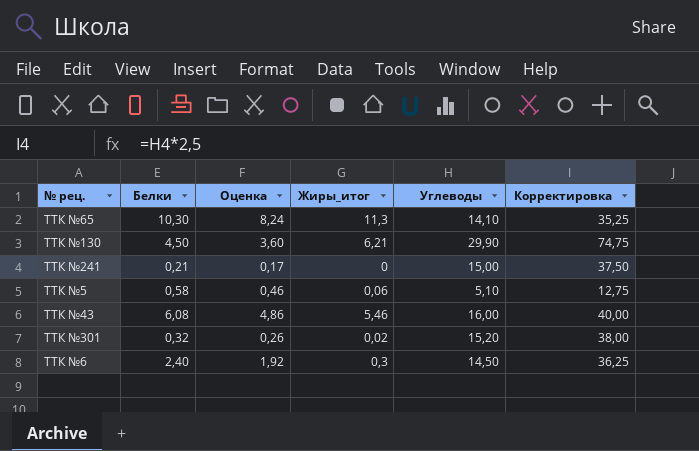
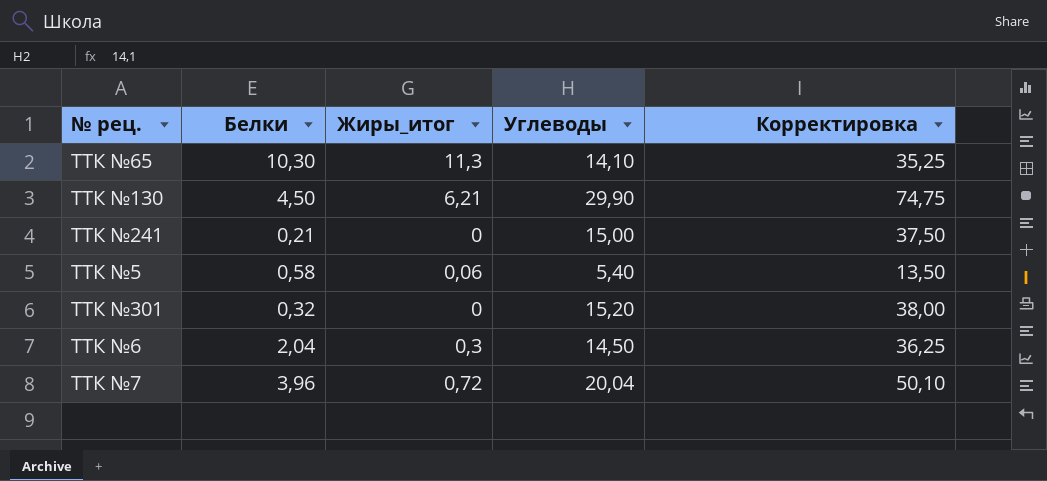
column Оценка | formula: [Белки] * 0,8 -> none
row ТТК №43: 6,08 | 4,86 | 5,46 | 16,00 | 40,00 -> none
ТТК №5 | Углеводы: 5,10 -> 5,40
ТТК №5 | Корректировка: 12,75 -> 13,50
ТТК №301 | Жиры_итог: 0,02 -> 0
ТТК №6 | Белки: 2,40 -> 2,04
row ТТК №7: none -> 3,96 | 0,72 | 20,04 | 50,10

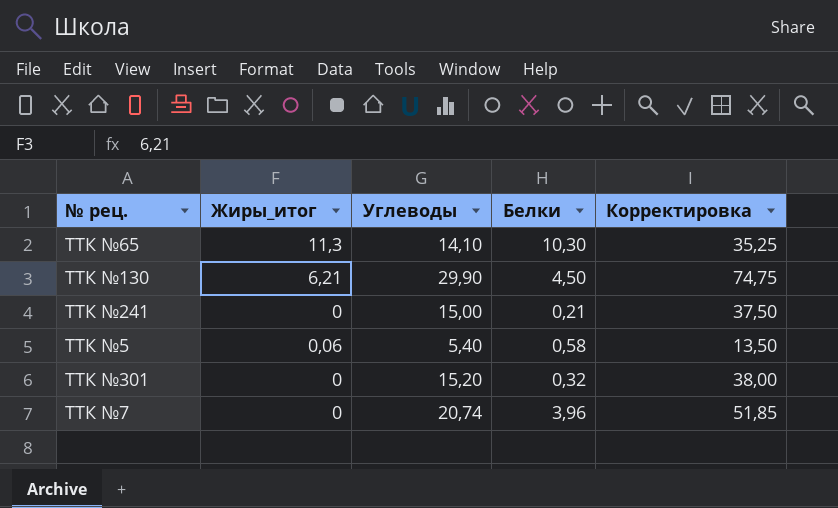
column Белки | position: 2 -> 4
row ТТК №6: 2,04 | 0,3 | 14,50 | 36,25 -> none
ТТК №7 | Жиры_итог: 0,72 -> 0
ТТК №7 | Углеводы: 20,04 -> 20,74
ТТК №7 | Корректировка: 50,10 -> 51,85

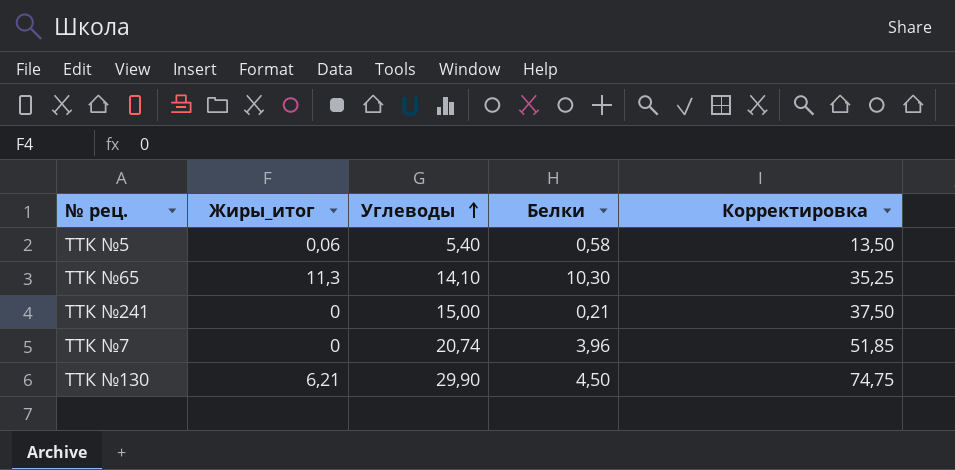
row order: none -> Углеводы ascending
row ТТК №301: 0 | 15,20 | 0,32 | 38,00 -> none

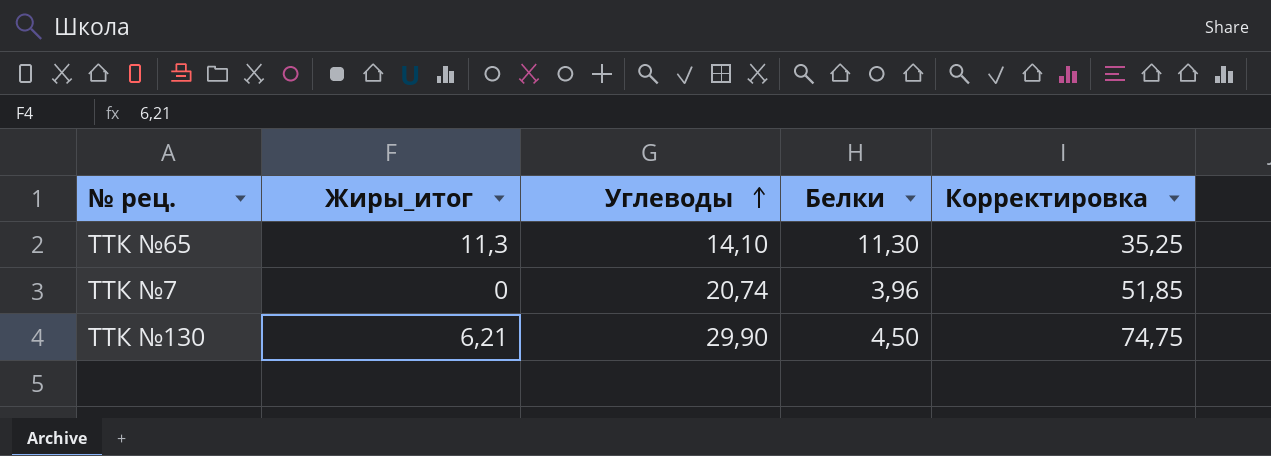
row ТТК №5: 0,06 | 5,40 | 0,58 | 13,50 -> none
row ТТК №241: 0 | 15,00 | 0,21 | 37,50 -> none
ТТК №65 | Белки: 10,30 -> 11,30

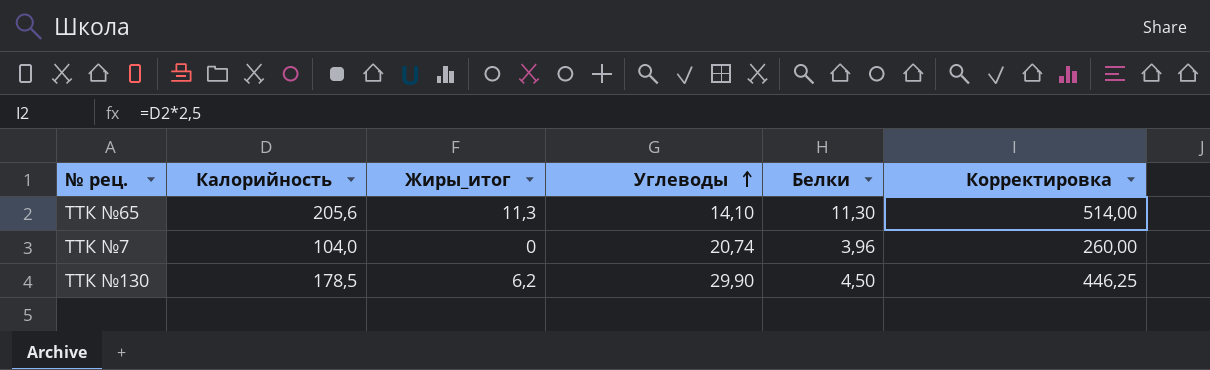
column Калорийность | position: none -> 2
column Корректировка | formula: [Углеводы] * 2,5 -> [Калорийность] * 2,5
ТТК №130 | Жиры_итог: 6,21 -> 6,2

